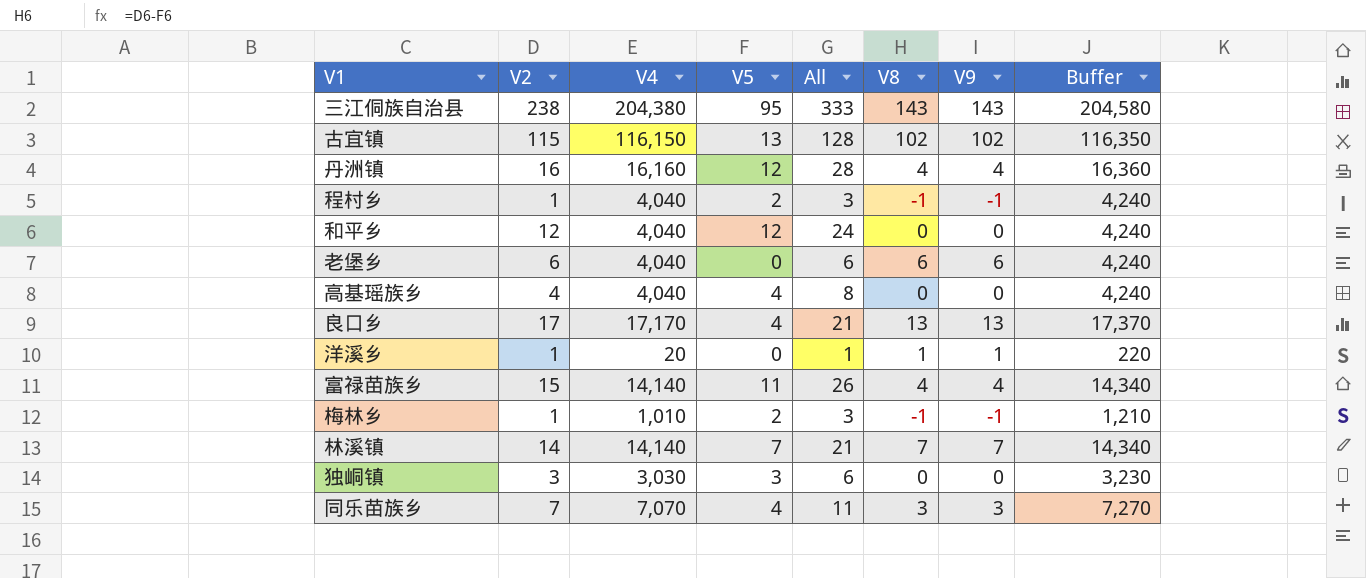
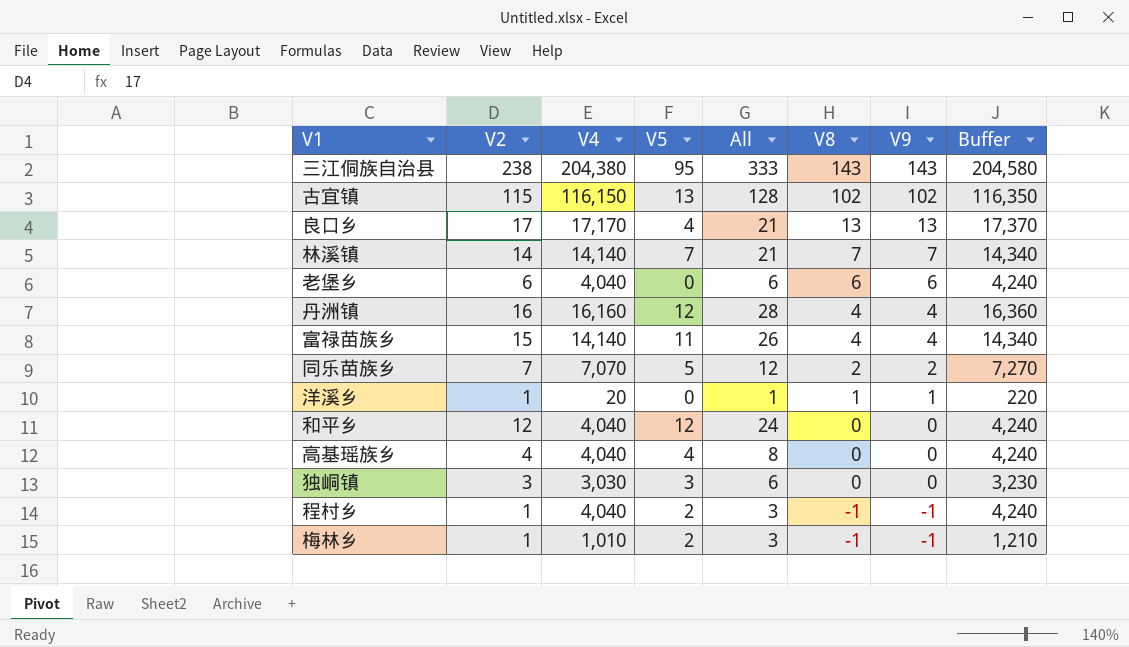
row order: none -> V8 descending
同乐苗族乡 | V5: 4 -> 5
同乐苗族乡 | All: 11 -> 12
同乐苗族乡 | V8: 3 -> 2
同乐苗族乡 | V9: 3 -> 2

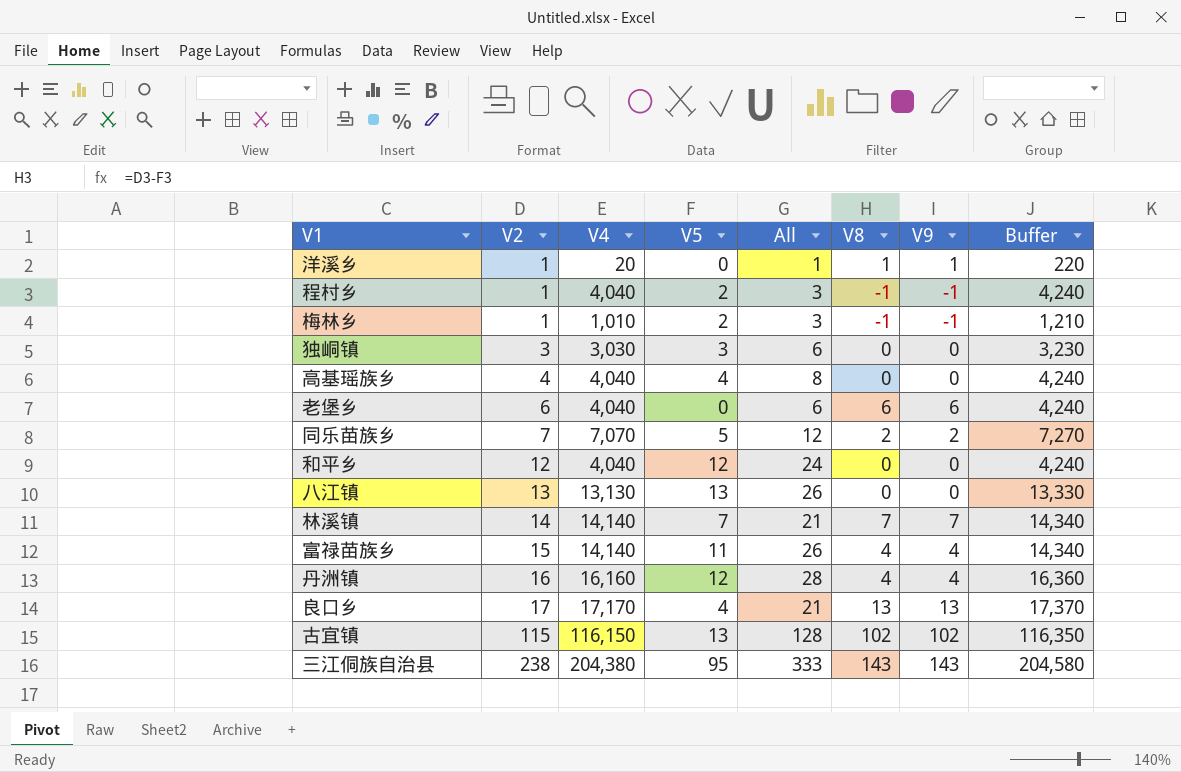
row order: V8 descending -> V2 ascending
row 八江镇: none -> 13 | 13,130 | 13 | 26 | 0 | 0 | 13,330

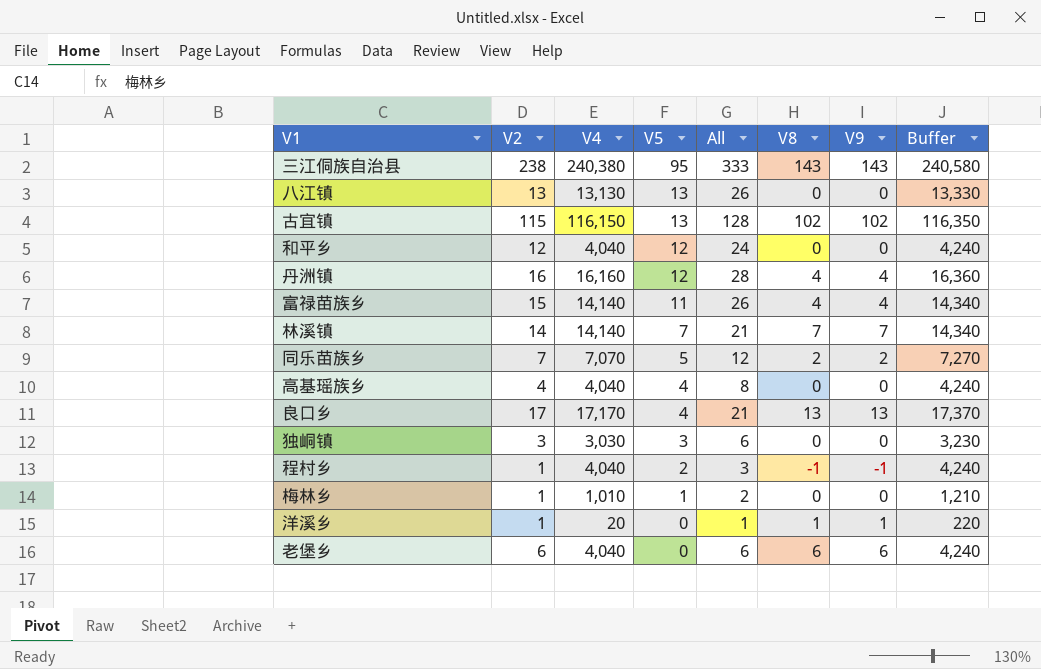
row order: V2 ascending -> V5 descending
三江侗族自治县 | V4: 204,380 -> 240,380
三江侗族自治县 | Buffer: 204,580 -> 240,580
梅林乡 | V5: 2 -> 1
梅林乡 | All: 3 -> 2
梅林乡 | V8: -1 -> 0
梅林乡 | V9: -1 -> 0

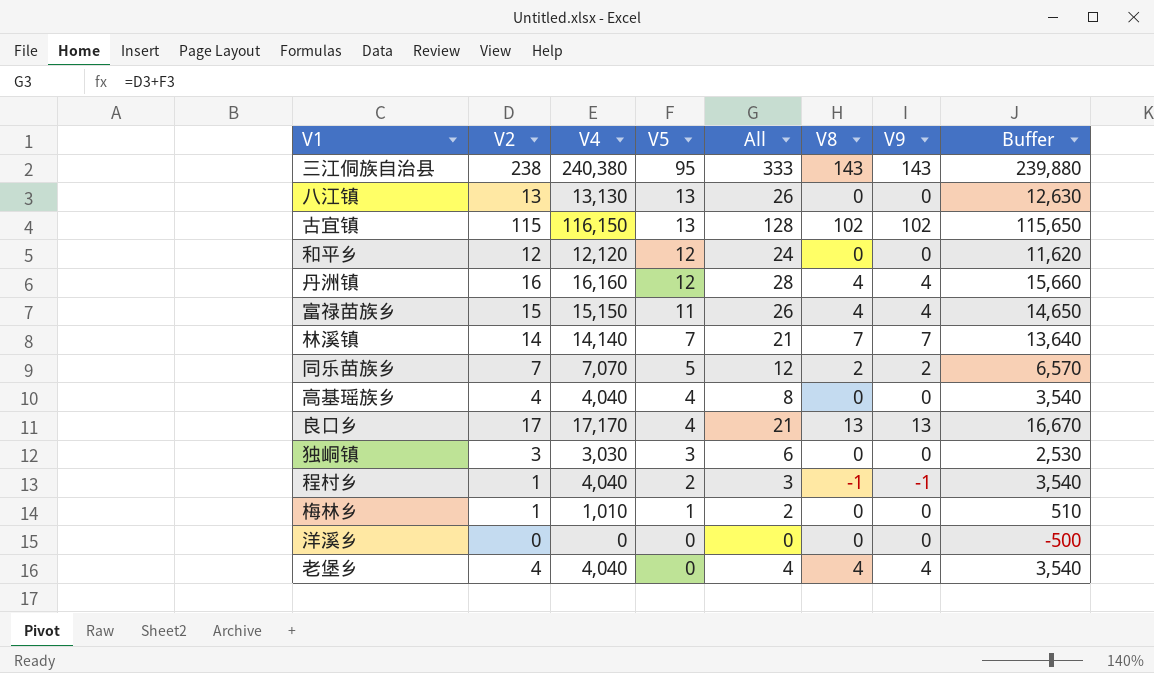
column Buffer | formula: [V4] + 200 -> [V4] - 500
和平乡 | V4: 4,040 -> 12,120
富禄苗族乡 | V4: 14,140 -> 15,150
洋溪乡 | V2: 1 -> 0
洋溪乡 | V4: 20 -> 0
洋溪乡 | All: 1 -> 0
洋溪乡 | V8: 1 -> 0
洋溪乡 | V9: 1 -> 0
老堡乡 | V2: 6 -> 4
老堡乡 | All: 6 -> 4
老堡乡 | V8: 6 -> 4
老堡乡 | V9: 6 -> 4

